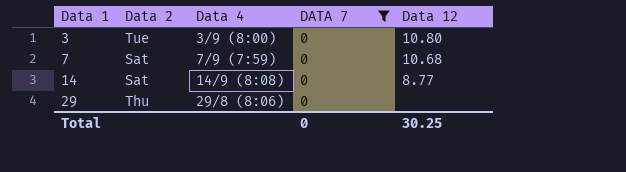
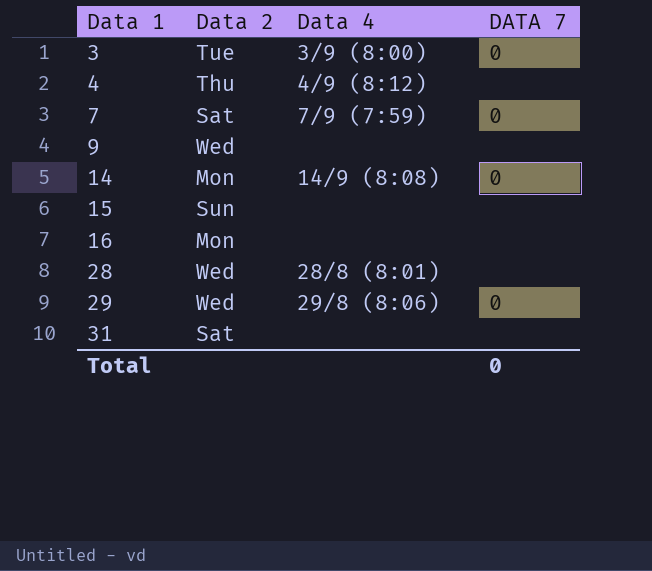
filter: DATA 7 = 0 -> none
column Data 12 | position: 5 -> none
14 | Data 2: Sat -> Mon
29 | Data 2: Thu -> Wed

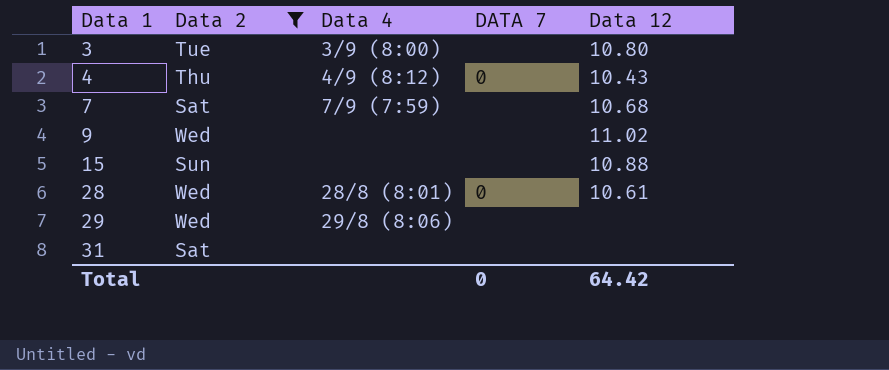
filter: none -> Data 2 != Mon
column Data 12 | position: none -> 5
3 | DATA 7: 0 -> none
4 | DATA 7: none -> 0
7 | DATA 7: 0 -> none
28 | DATA 7: none -> 0
29 | DATA 7: 0 -> none

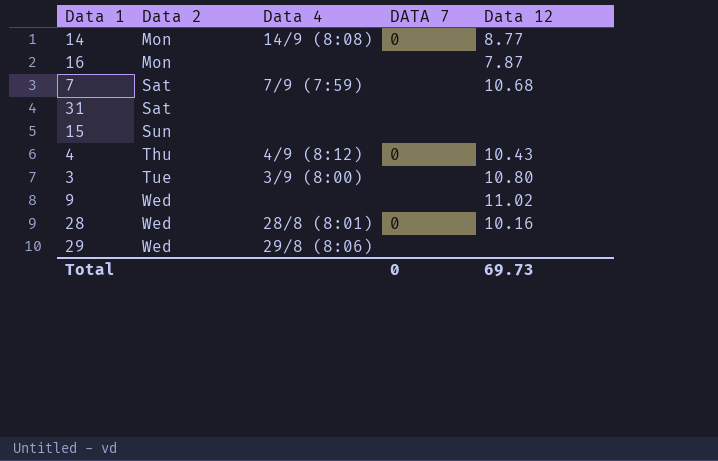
filter: Data 2 != Mon -> none
row order: Data 1 ascending -> Data 2 ascending
15 | Data 12: 10.88 -> none
28 | Data 12: 10.61 -> 10.16
Total | Data 12: 64.42 -> 69.73

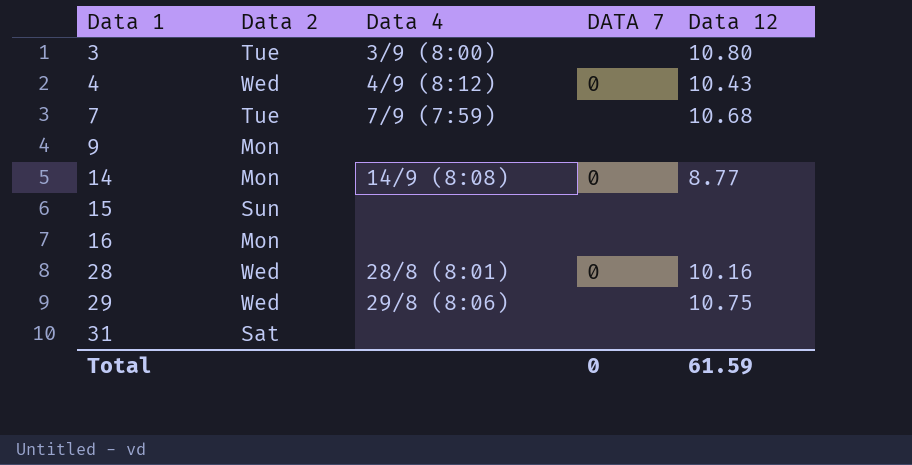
row order: Data 2 ascending -> Data 1 ascending
4 | Data 2: Thu -> Wed
7 | Data 2: Sat -> Tue
9 | Data 2: Wed -> Mon
9 | Data 12: 11.02 -> none
16 | Data 12: 7.87 -> none
29 | Data 12: none -> 10.75
Total | Data 12: 69.73 -> 61.59

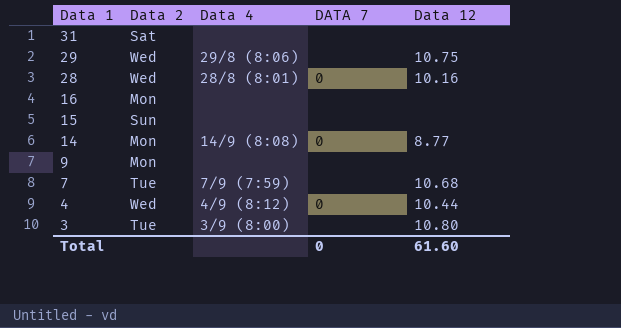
row order: Data 1 ascending -> Data 1 descending
4 | Data 12: 10.43 -> 10.44
Total | Data 12: 61.59 -> 61.60

